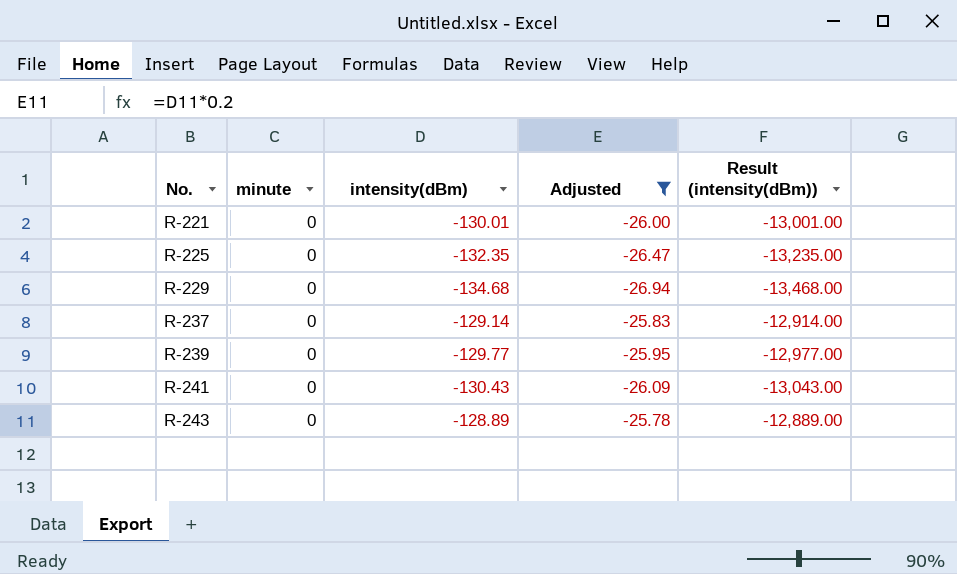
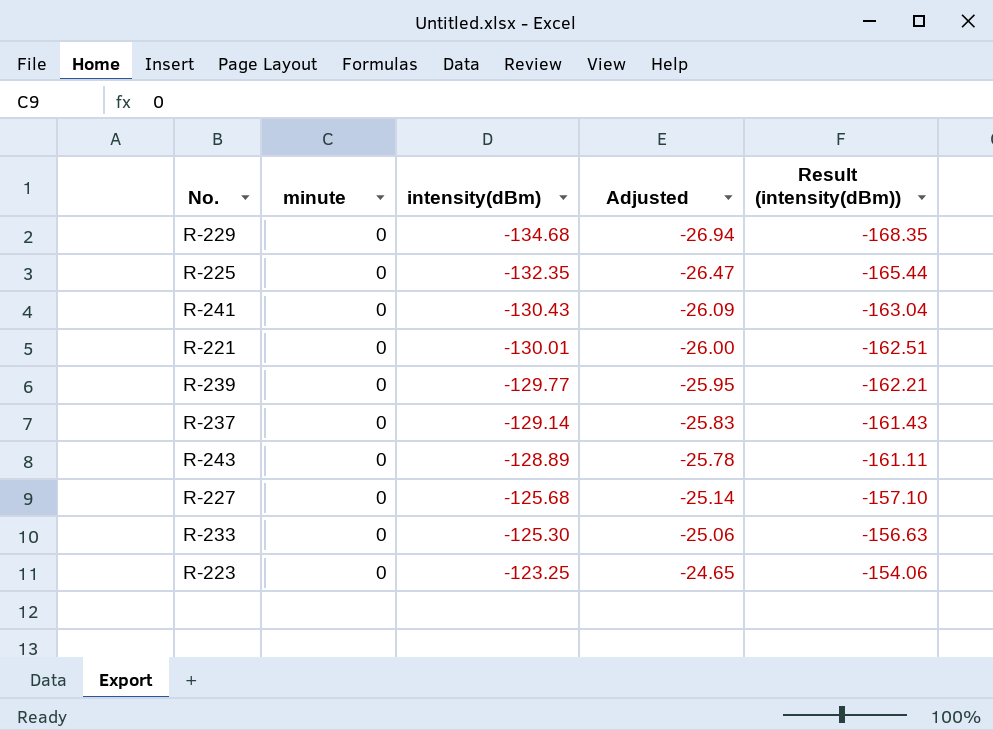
filter: Adjusted <= -25.78 -> none
row order: No. ascending -> intensity(dBm) ascending
column Result (intensity(dBm)) | formula: [intensity(dBm)] * 100 -> [intensity(dBm)] * 1.25

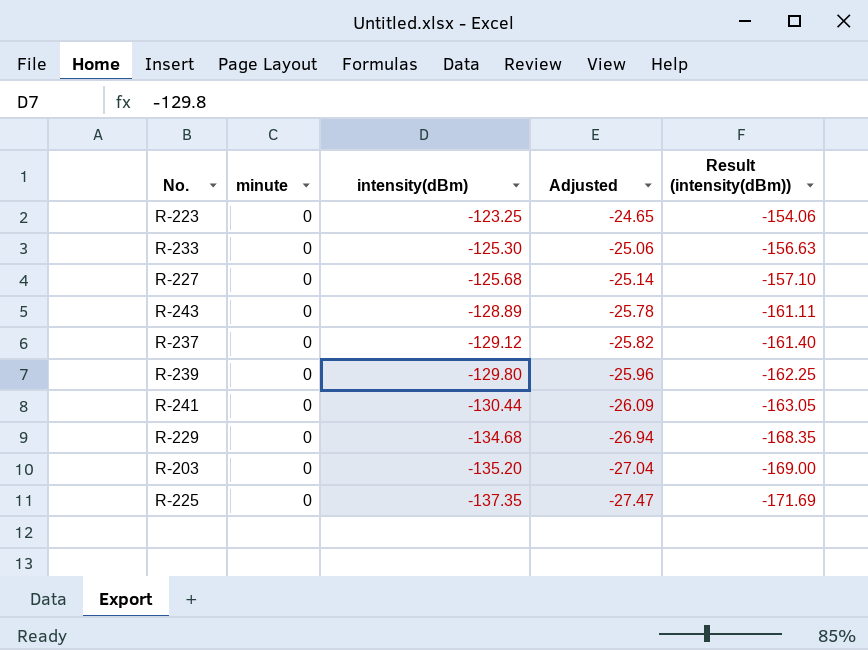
row order: intensity(dBm) ascending -> intensity(dBm) descending
row R-221: 0 | -130.01 | -26.00 | -162.51 -> none
R-237 | intensity(dBm): -129.14 -> -129.12
R-237 | Adjusted: -25.83 -> -25.82
R-237 | Result (intensity(dBm)): -161.43 -> -161.40
R-239 | intensity(dBm): -129.77 -> -129.80
R-239 | Adjusted: -25.95 -> -25.96
R-239 | Result (intensity(dBm)): -162.21 -> -162.25
R-241 | intensity(dBm): -130.43 -> -130.44
R-241 | Result (intensity(dBm)): -163.04 -> -163.05
row R-203: none -> 0 | -135.20 | -27.04 | -169.00
R-225 | intensity(dBm): -132.35 -> -137.35
R-225 | Adjusted: -26.47 -> -27.47
R-225 | Result (intensity(dBm)): -165.44 -> -171.69

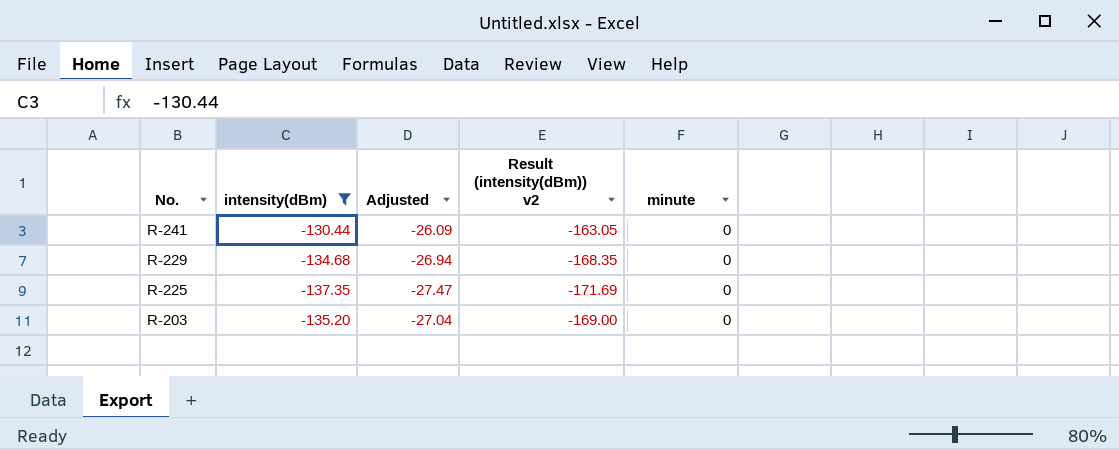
filter: none -> intensity(dBm) <= -130.44
row order: intensity(dBm) descending -> No. descending
column name: Result (intensity(dBm)) -> Result (intensity(dBm)) v2
column minute | position: 2 -> 5

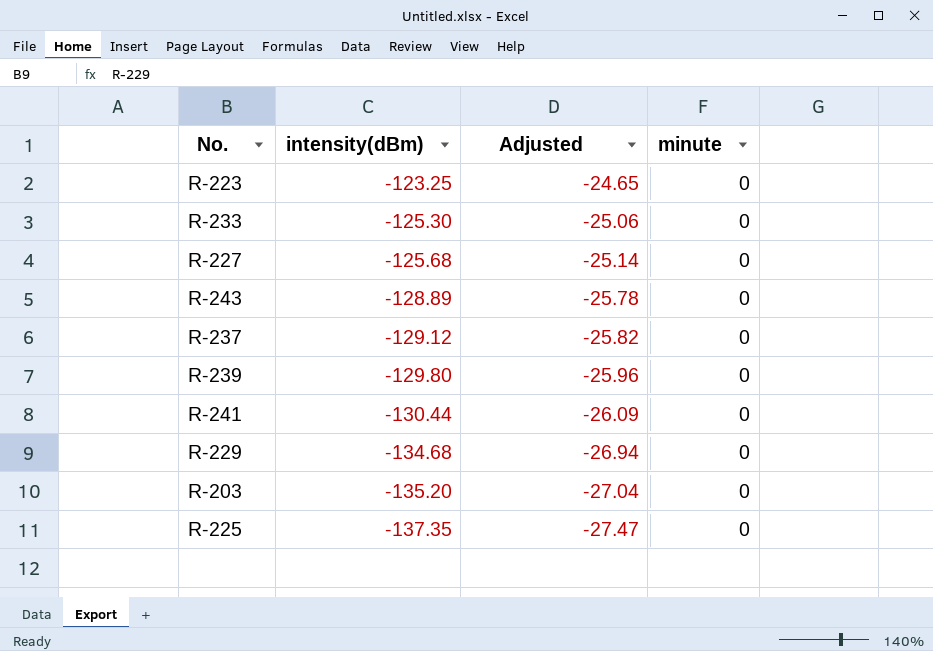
filter: intensity(dBm) <= -130.44 -> none
row order: No. descending -> intensity(dBm) descending
column Result (intensity(dBm)) v2 | formula: [intensity(dBm)] * 1.25 -> none

